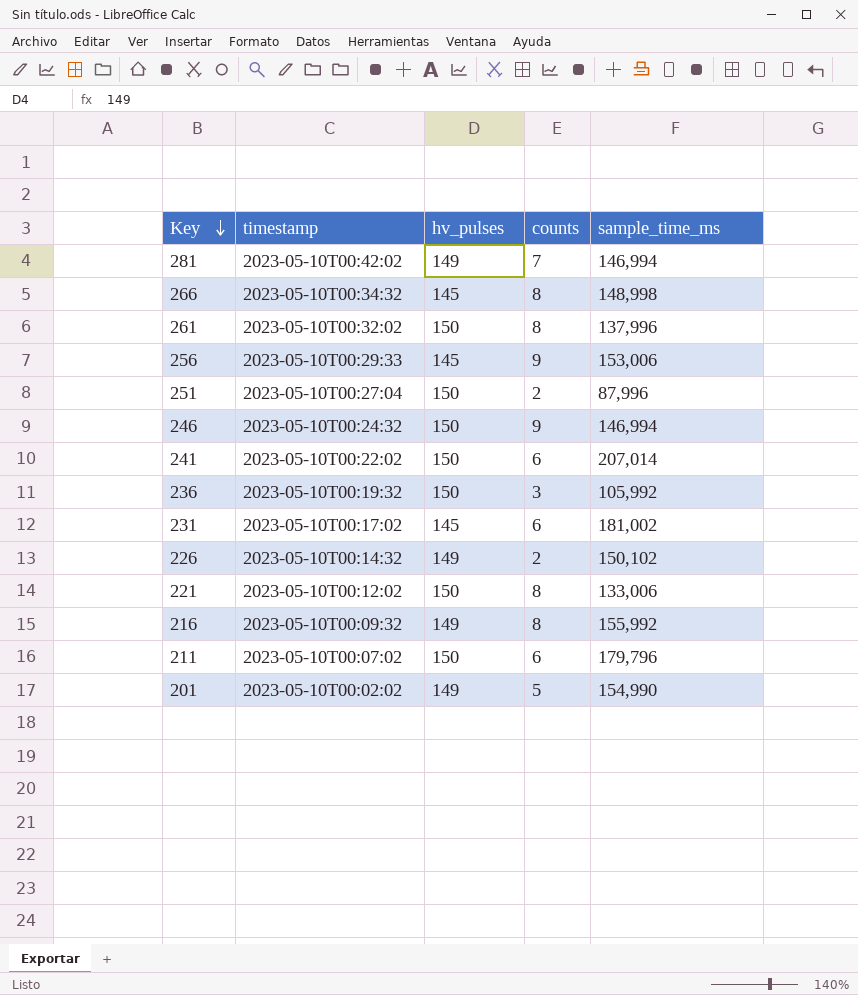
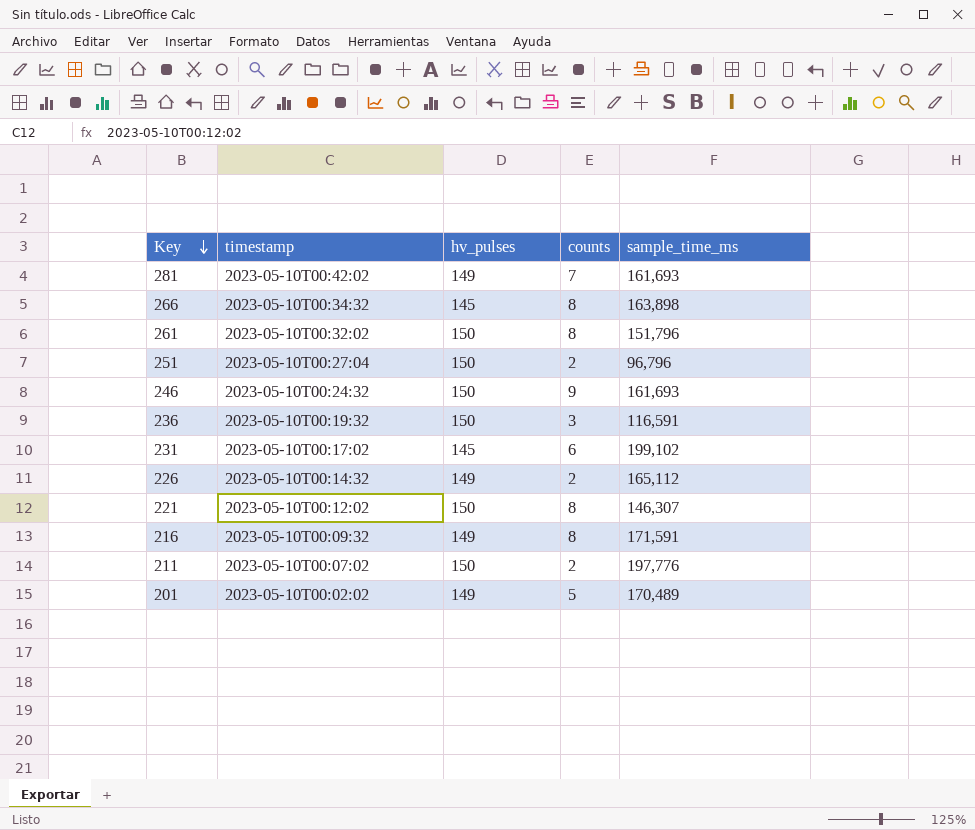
row 256: 2023-05-10T00:29:33 | 145 | 9 | 153,006 -> none
row 241: 2023-05-10T00:22:02 | 150 | 6 | 207,014 -> none
281 | sample_time_ms: 146,994 -> 161,693
266 | sample_time_ms: 148,998 -> 163,898
261 | sample_time_ms: 137,996 -> 151,796
251 | sample_time_ms: 87,996 -> 96,796
246 | sample_time_ms: 146,994 -> 161,693
236 | sample_time_ms: 105,992 -> 116,591
231 | sample_time_ms: 181,002 -> 199,102
226 | sample_time_ms: 150,102 -> 165,112
221 | sample_time_ms: 133,006 -> 146,307
216 | sample_time_ms: 155,992 -> 171,591
211 | counts: 6 -> 2
211 | sample_time_ms: 179,796 -> 197,776
201 | sample_time_ms: 154,990 -> 170,489

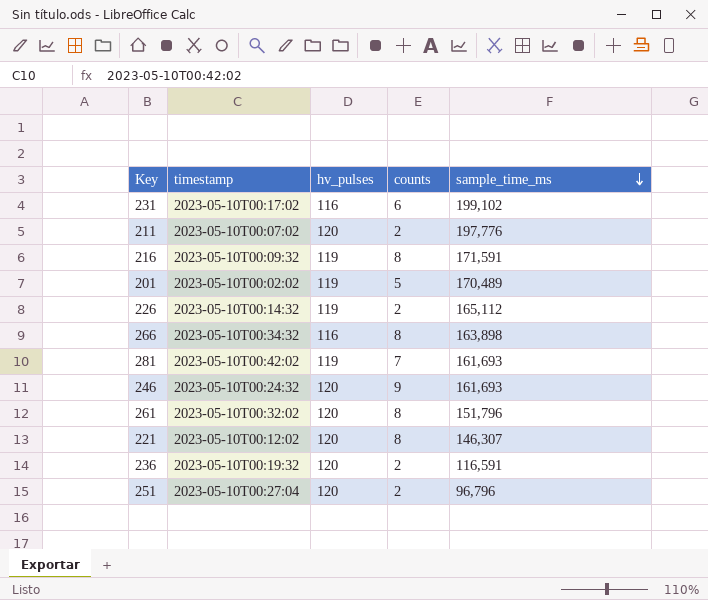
row order: Key descending -> sample_time_ms descending
231 | hv_pulses: 145 -> 116
211 | hv_pulses: 150 -> 120
216 | hv_pulses: 149 -> 119
201 | hv_pulses: 149 -> 119
226 | hv_pulses: 149 -> 119
266 | hv_pulses: 145 -> 116
281 | hv_pulses: 149 -> 119
246 | hv_pulses: 150 -> 120
261 | hv_pulses: 150 -> 120
221 | hv_pulses: 150 -> 120
236 | hv_pulses: 150 -> 120
236 | counts: 3 -> 2
251 | hv_pulses: 150 -> 120

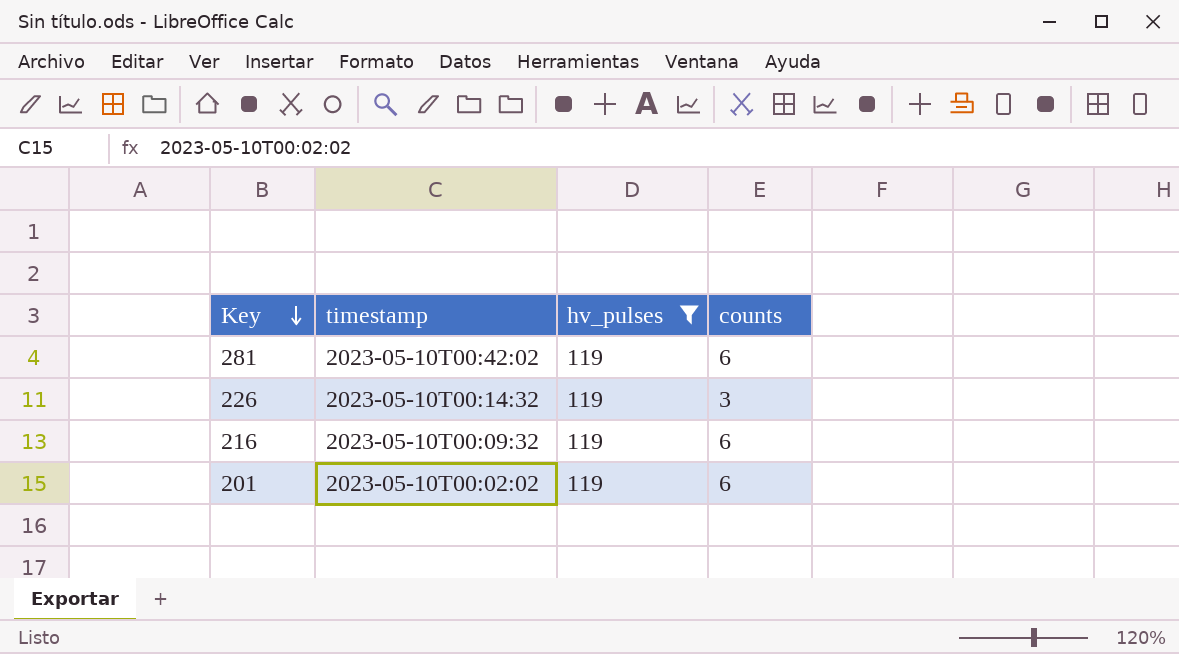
filter: none -> hv_pulses = 119
row order: sample_time_ms descending -> Key descending
column sample_time_ms | position: 5 -> none
281 | counts: 7 -> 6
226 | counts: 2 -> 3
216 | counts: 8 -> 6
201 | counts: 5 -> 6

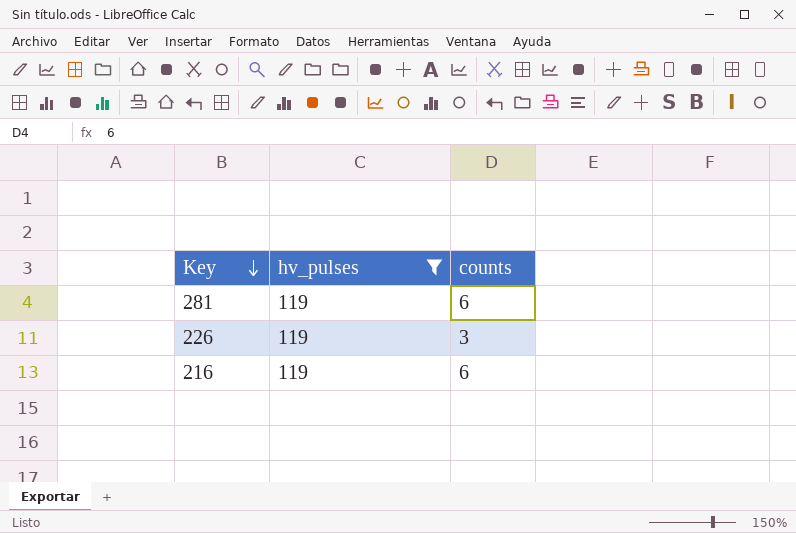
column timestamp | position: 2 -> none
row 201: 2023-05-10T00:02:02 | 119 | 6 -> none

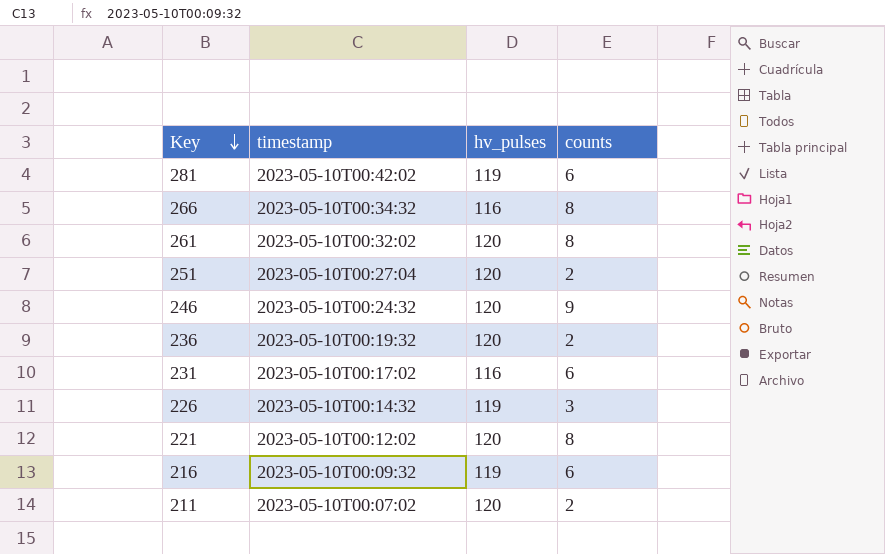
filter: hv_pulses = 119 -> none
column timestamp | position: none -> 2

